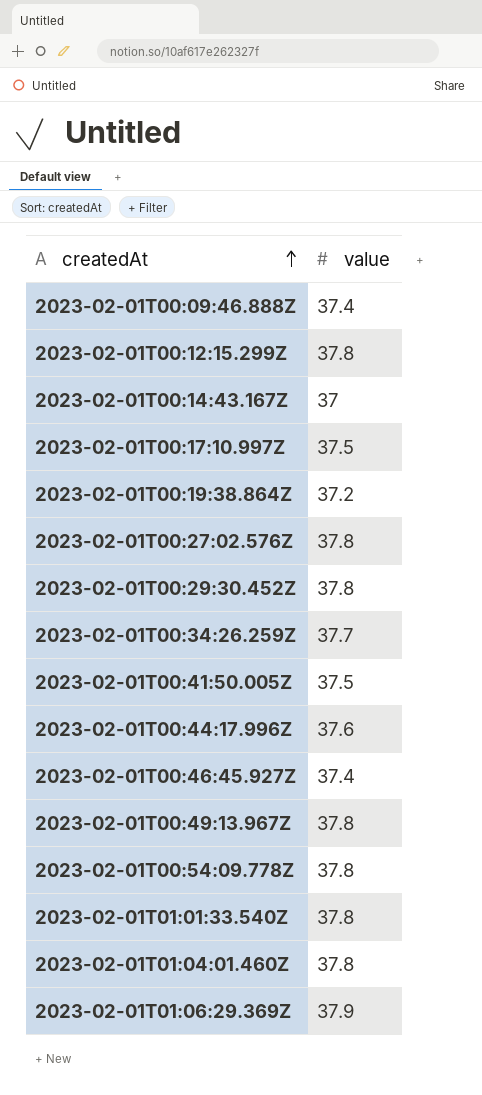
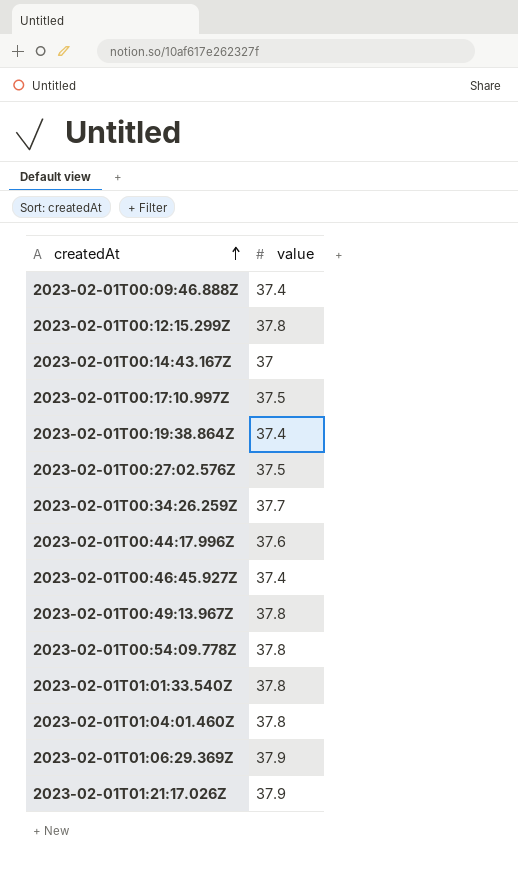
row 2023-02-01T00:29:30.452Z: 37.8 -> none
row 2023-02-01T00:41:50.005Z: 37.5 -> none
2023-02-01T00:19:38.864Z | value: 37.2 -> 37.4
2023-02-01T00:27:02.576Z | value: 37.8 -> 37.5
row 2023-02-01T01:21:17.026Z: none -> 37.9

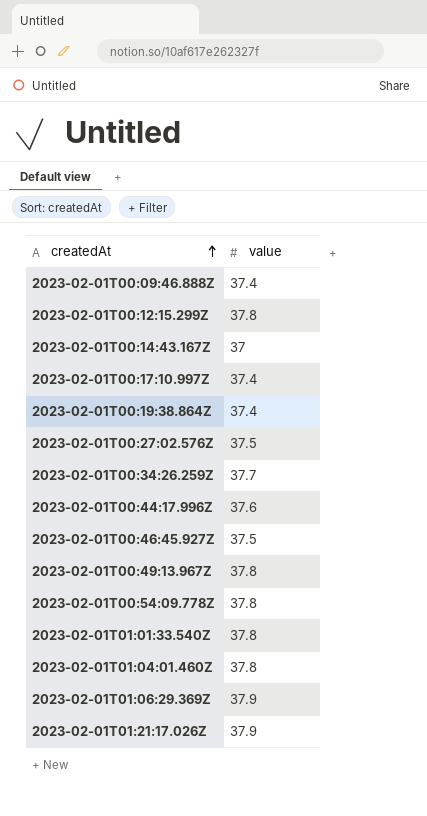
2023-02-01T00:17:10.997Z | value: 37.5 -> 37.4
2023-02-01T00:46:45.927Z | value: 37.4 -> 37.5

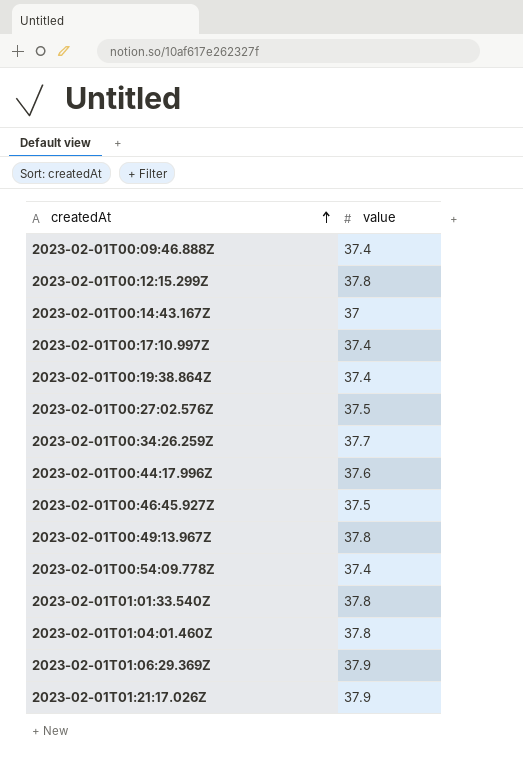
2023-02-01T00:54:09.778Z | value: 37.8 -> 37.4

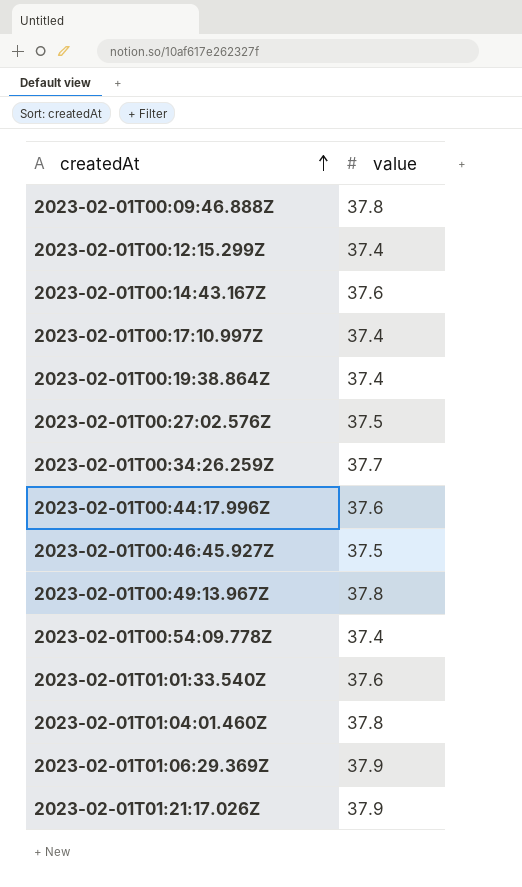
2023-02-01T00:09:46.888Z | value: 37.4 -> 37.8
2023-02-01T00:12:15.299Z | value: 37.8 -> 37.4
2023-02-01T00:14:43.167Z | value: 37 -> 37.6
2023-02-01T01:01:33.540Z | value: 37.8 -> 37.6

